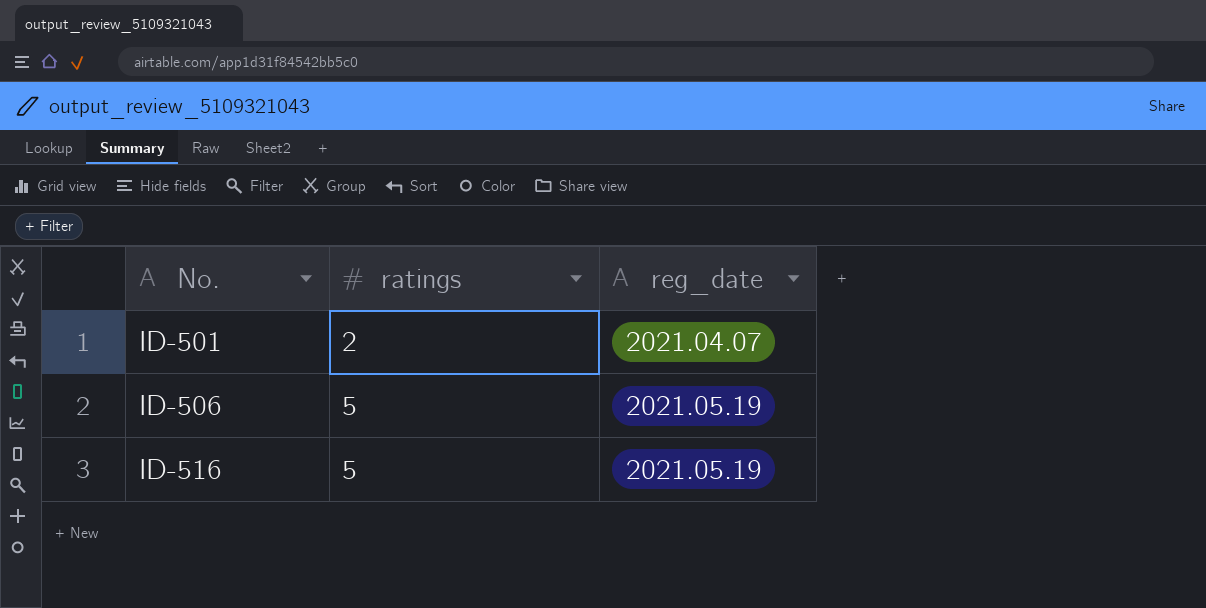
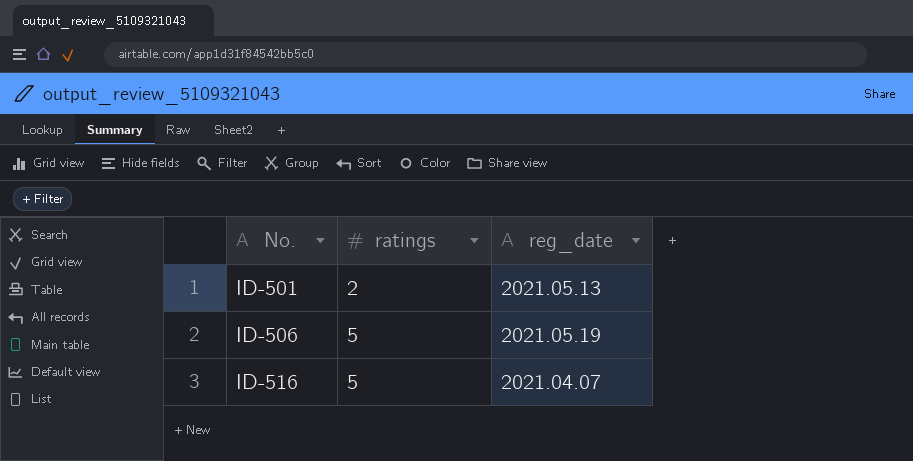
ID-501 | reg_date: 2021.04.07 -> 2021.05.13
ID-516 | reg_date: 2021.05.19 -> 2021.04.07

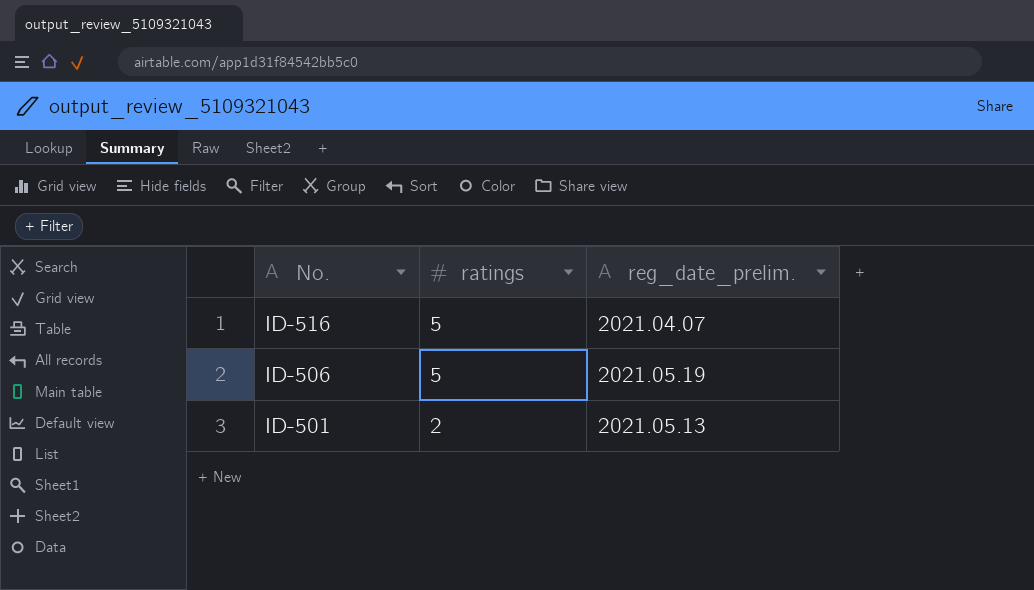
row order: No. ascending -> No. descending
column name: reg_date -> reg_date_prelim.

